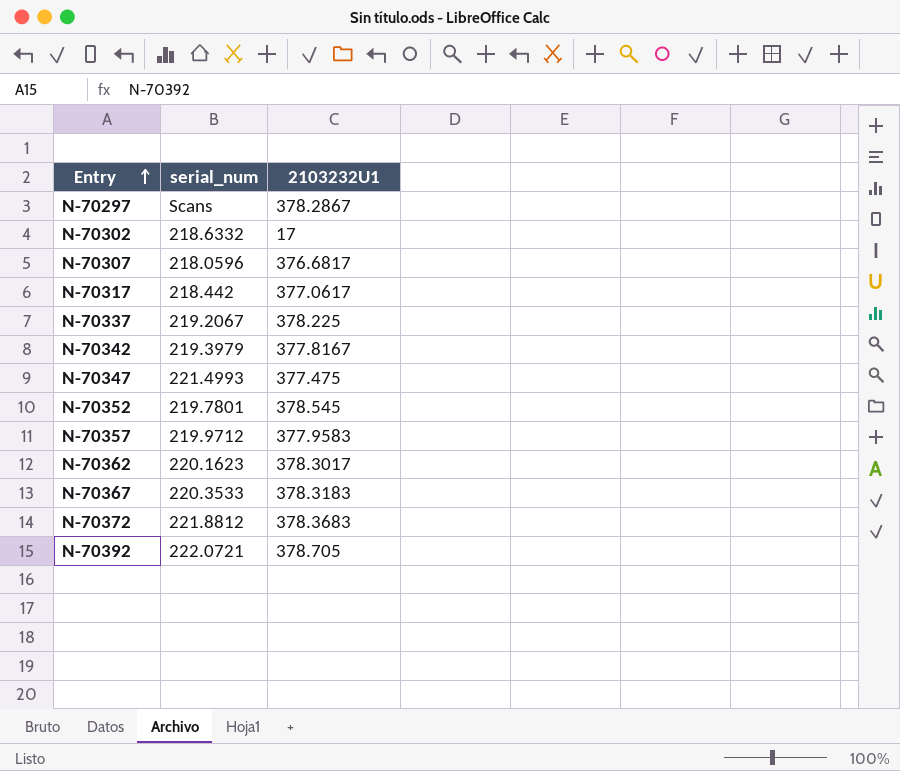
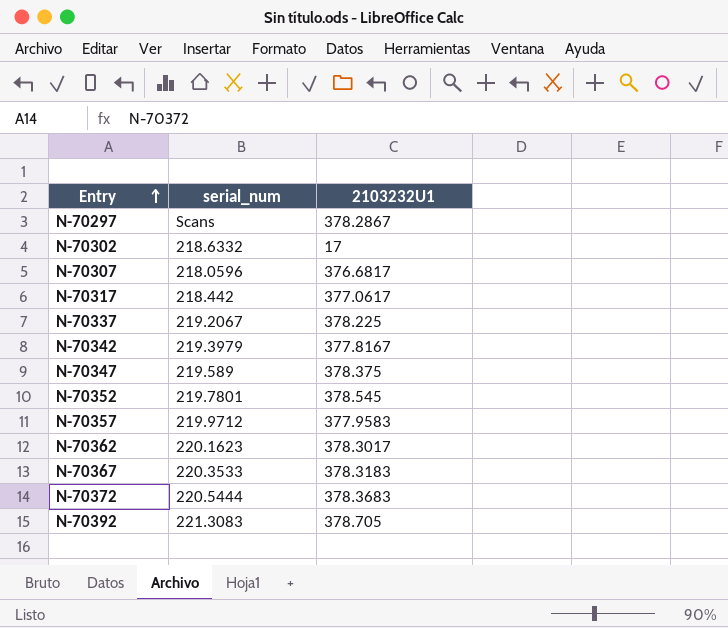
N-70347 | serial_num: 221.4993 -> 219.589
N-70347 | 2103232U1: 377.475 -> 378.375
N-70372 | serial_num: 221.8812 -> 220.5444
N-70392 | serial_num: 222.0721 -> 221.3083

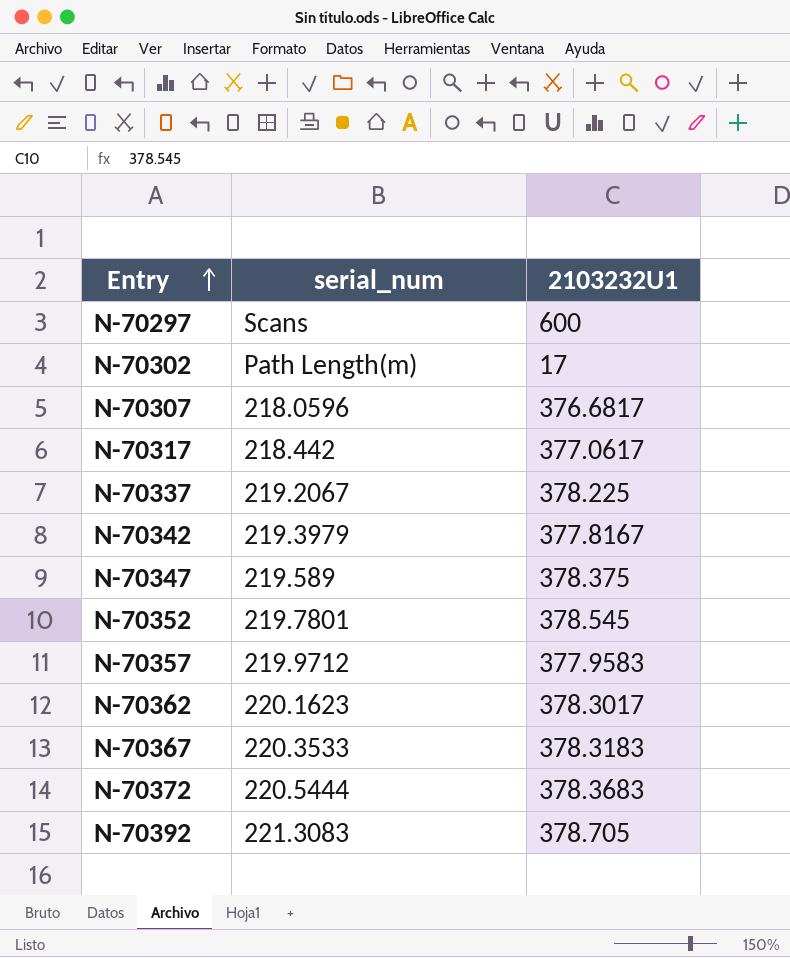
N-70297 | 2103232U1: 378.2867 -> 600
N-70302 | serial_num: 218.6332 -> Path Length(m)

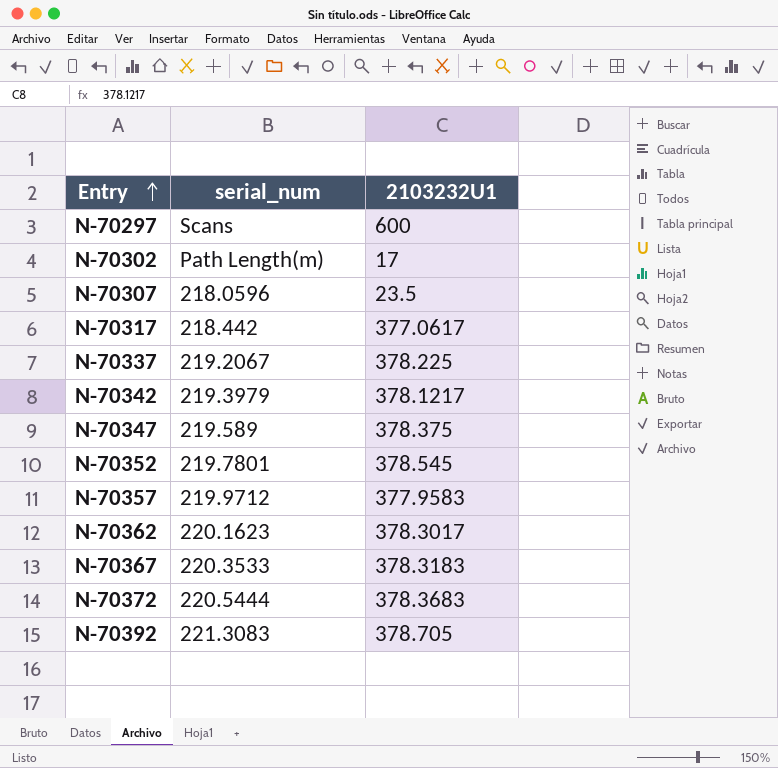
N-70307 | 2103232U1: 376.6817 -> 23.5
N-70342 | 2103232U1: 377.8167 -> 378.1217

